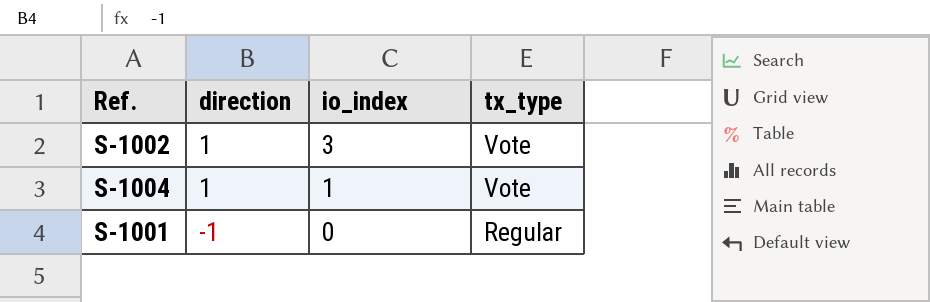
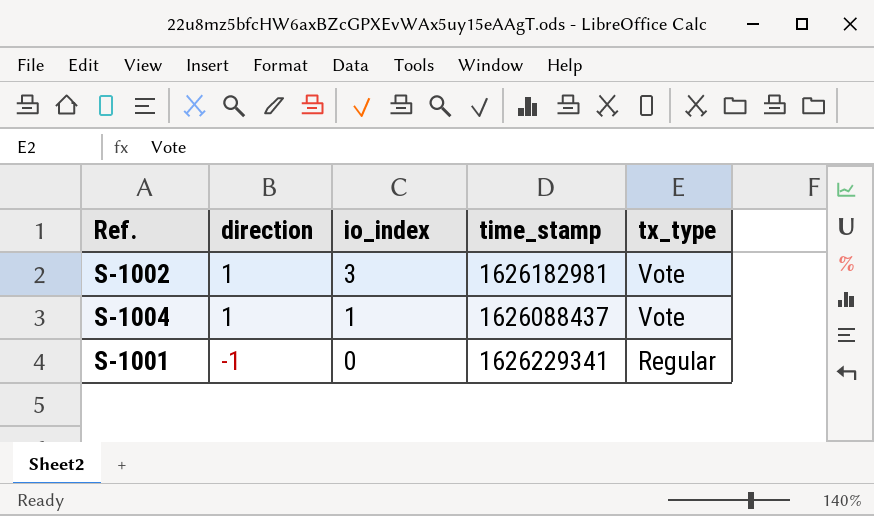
column time_stamp | position: none -> 4

